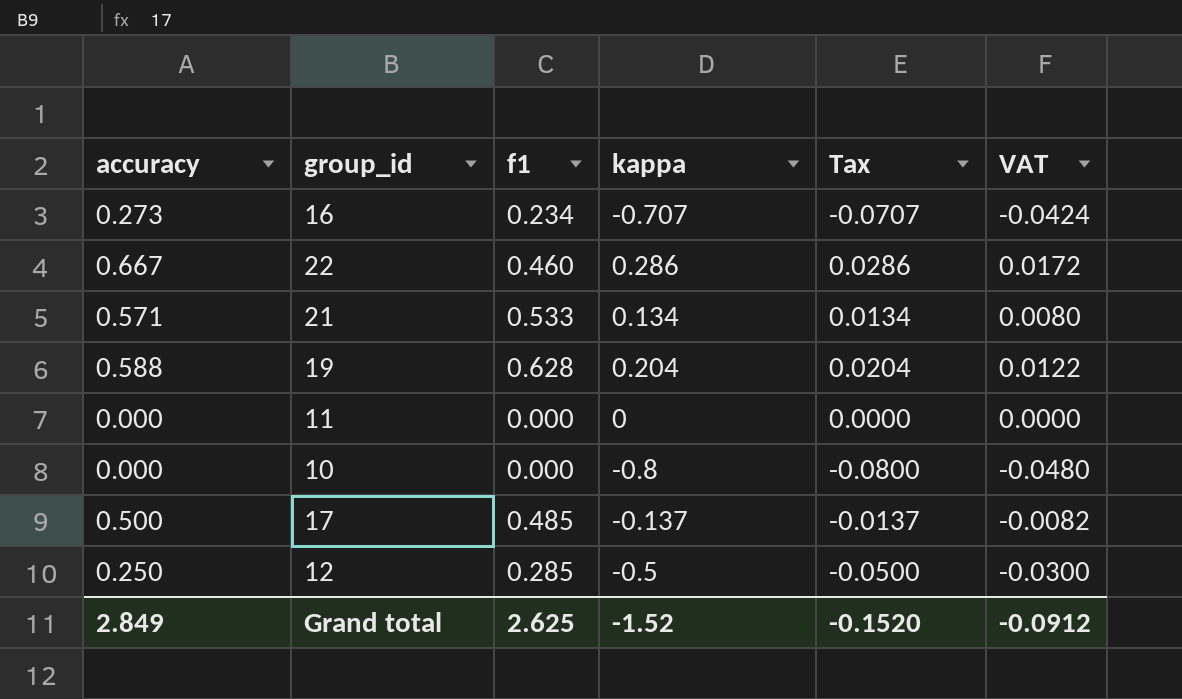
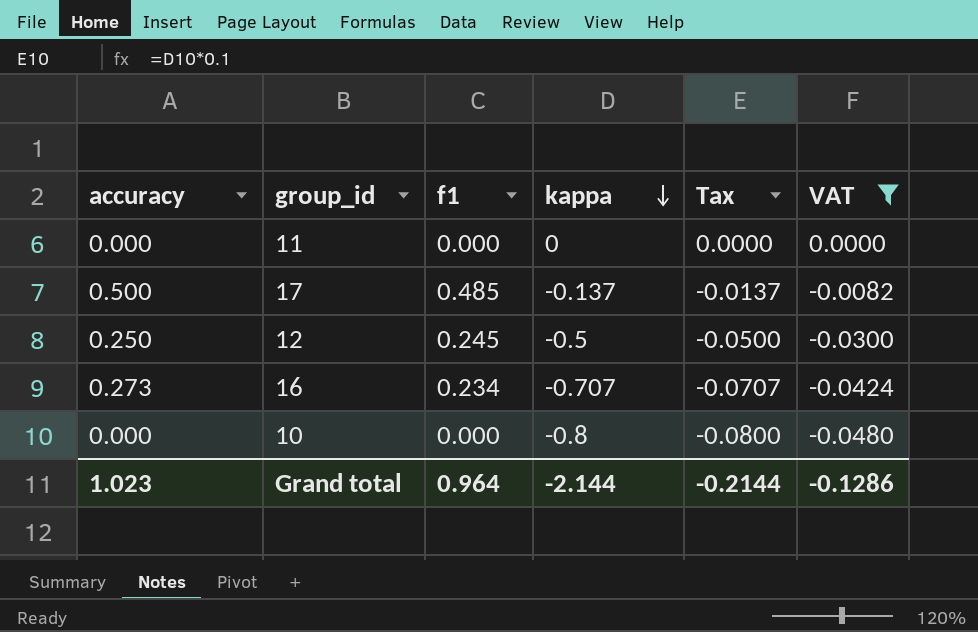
filter: none -> VAT <= 0.0000
row order: none -> kappa descending
12 | f1: 0.285 -> 0.245
Grand total | accuracy: 2.849 -> 1.023
Grand total | f1: 2.625 -> 0.964
Grand total | kappa: -1.52 -> -2.144
Grand total | Tax: -0.1520 -> -0.2144
Grand total | VAT: -0.0912 -> -0.1286

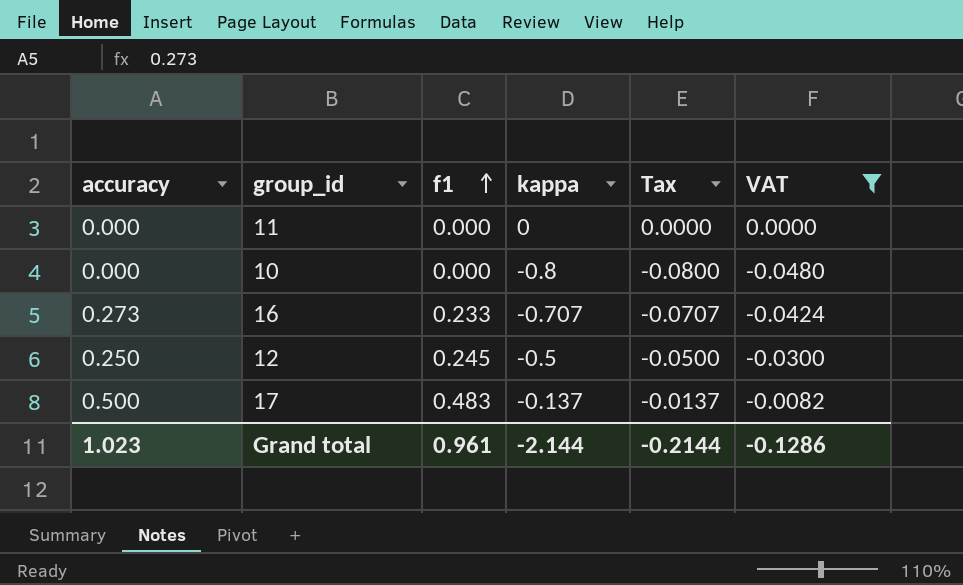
row order: kappa descending -> f1 ascending
16 | f1: 0.234 -> 0.233
17 | f1: 0.485 -> 0.483
Grand total | f1: 0.964 -> 0.961

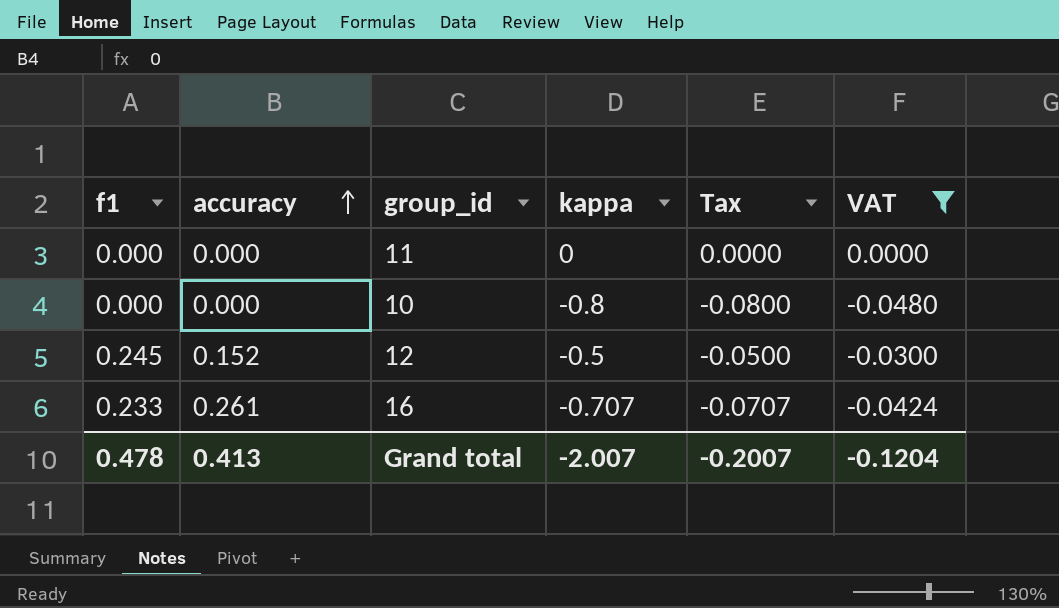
row order: f1 ascending -> accuracy ascending
column f1 | position: 3 -> 1
row 17: 0.500 | 0.483 | -0.137 | -0.0137 | -0.0082 -> none
12 | accuracy: 0.250 -> 0.152
16 | accuracy: 0.273 -> 0.261
Grand total | f1: 0.961 -> 0.478
Grand total | accuracy: 1.023 -> 0.413
Grand total | kappa: -2.144 -> -2.007
Grand total | Tax: -0.2144 -> -0.2007
Grand total | VAT: -0.1286 -> -0.1204

